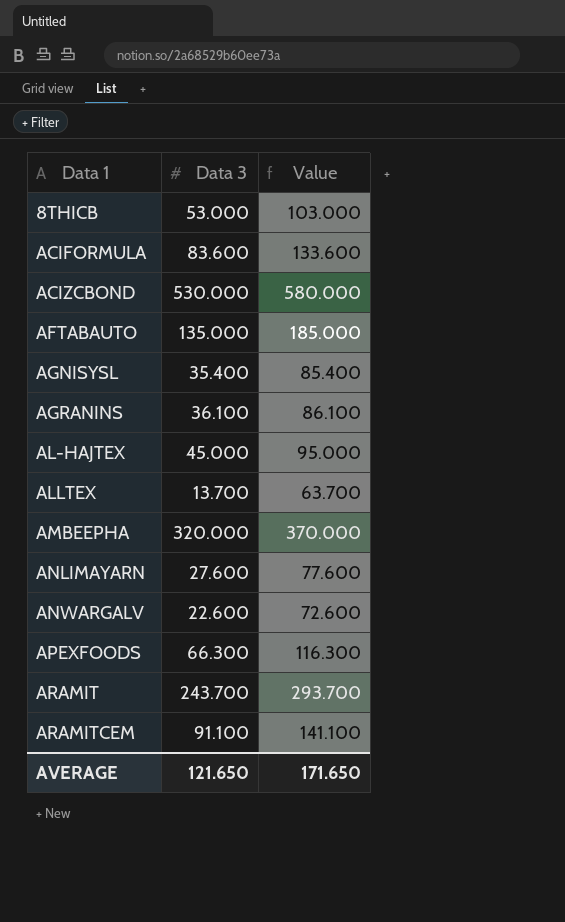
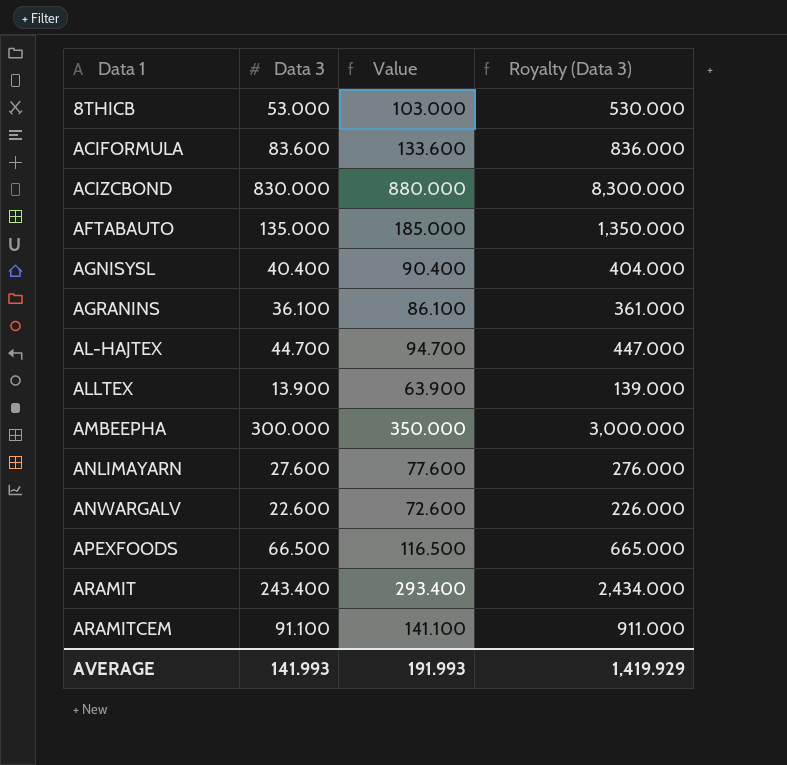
column Royalty (Data 3) | formula: none -> [Data 3] * 10
ACIZCBOND | Data 3: 530.000 -> 830.000
ACIZCBOND | Value: 580.000 -> 880.000
AGNISYSL | Data 3: 35.400 -> 40.400
AGNISYSL | Value: 85.400 -> 90.400
AL-HAJTEX | Data 3: 45.000 -> 44.700
AL-HAJTEX | Value: 95.000 -> 94.700
ALLTEX | Data 3: 13.700 -> 13.900
ALLTEX | Value: 63.700 -> 63.900
AMBEEPHA | Data 3: 320.000 -> 300.000
AMBEEPHA | Value: 370.000 -> 350.000
APEXFOODS | Data 3: 66.300 -> 66.500
APEXFOODS | Value: 116.300 -> 116.500
ARAMIT | Data 3: 243.700 -> 243.400
ARAMIT | Value: 293.700 -> 293.400
AVERAGE | Data 3: 121.650 -> 141.993
AVERAGE | Value: 171.650 -> 191.993

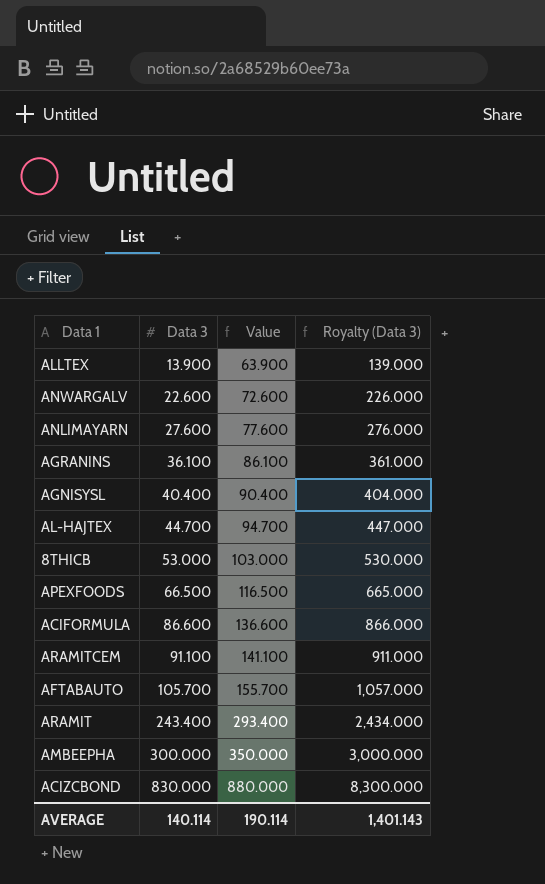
row order: Data 1 ascending -> Data 3 ascending
ACIFORMULA | Data 3: 83.600 -> 86.600
ACIFORMULA | Value: 133.600 -> 136.600
ACIFORMULA | Royalty (Data 3): 836.000 -> 866.000
AFTABAUTO | Data 3: 135.000 -> 105.700
AFTABAUTO | Value: 185.000 -> 155.700
AFTABAUTO | Royalty (Data 3): 1,350.000 -> 1,057.000
AVERAGE | Data 3: 141.993 -> 140.114
AVERAGE | Value: 191.993 -> 190.114
AVERAGE | Royalty (Data 3): 1,419.929 -> 1,401.143

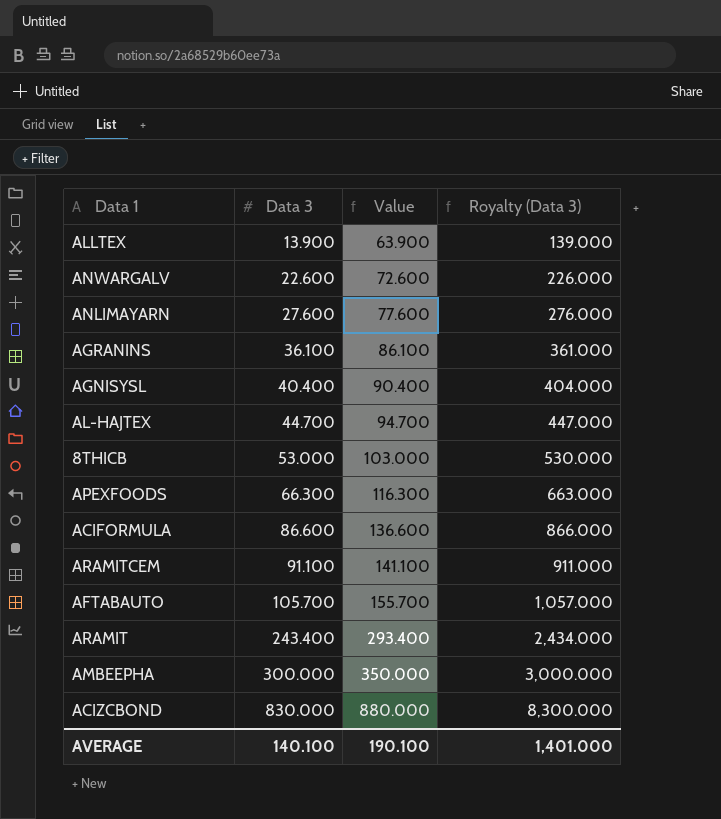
APEXFOODS | Data 3: 66.500 -> 66.300
APEXFOODS | Value: 116.500 -> 116.300
APEXFOODS | Royalty (Data 3): 665.000 -> 663.000
AVERAGE | Data 3: 140.114 -> 140.100
AVERAGE | Value: 190.114 -> 190.100
AVERAGE | Royalty (Data 3): 1,401.143 -> 1,401.000

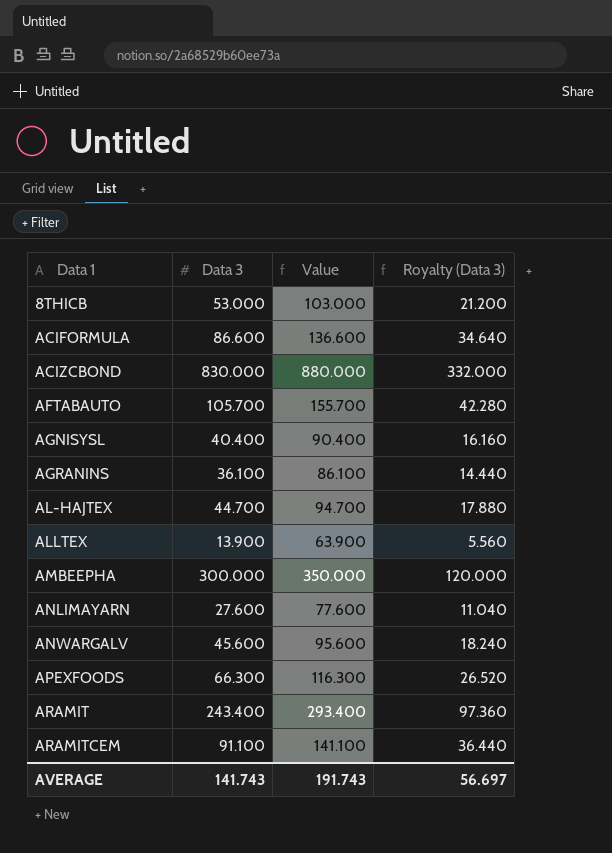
row order: Data 3 ascending -> Data 1 ascending
column Royalty (Data 3) | formula: [Data 3] * 10 -> [Data 3] * 0.4
ANWARGALV | Data 3: 22.600 -> 45.600
ANWARGALV | Value: 72.600 -> 95.600
AVERAGE | Data 3: 140.100 -> 141.743
AVERAGE | Value: 190.100 -> 191.743
AVERAGE | Royalty (Data 3): 1,401.000 -> 56.697

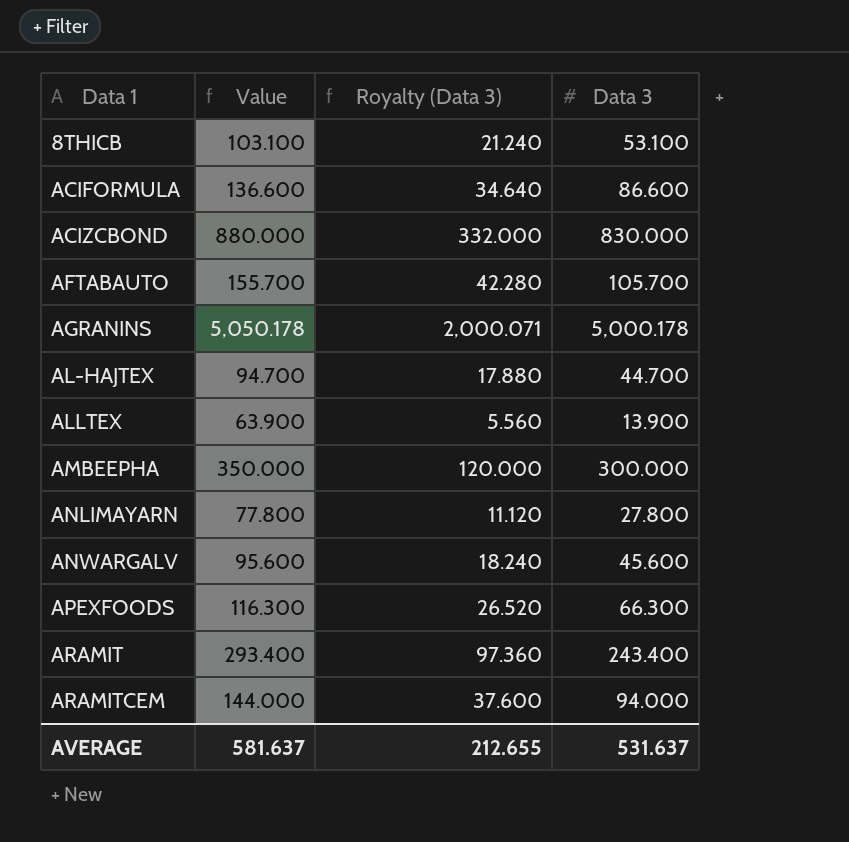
column Data 3 | position: 2 -> 4
row AGNISYSL: 40.400 | 90.400 | 16.160 -> none
8THICB | Value: 103.000 -> 103.100
8THICB | Royalty (Data 3): 21.200 -> 21.240
8THICB | Data 3: 53.000 -> 53.100
AGRANINS | Value: 86.100 -> 5,050.178
AGRANINS | Royalty (Data 3): 14.440 -> 2,000.071
AGRANINS | Data 3: 36.100 -> 5,000.178
ANLIMAYARN | Value: 77.600 -> 77.800
ANLIMAYARN | Royalty (Data 3): 11.040 -> 11.120
ANLIMAYARN | Data 3: 27.600 -> 27.800
ARAMITCEM | Value: 141.100 -> 144.000
ARAMITCEM | Royalty (Data 3): 36.440 -> 37.600
ARAMITCEM | Data 3: 91.100 -> 94.000
AVERAGE | Value: 191.743 -> 581.637
AVERAGE | Royalty (Data 3): 56.697 -> 212.655
AVERAGE | Data 3: 141.743 -> 531.637

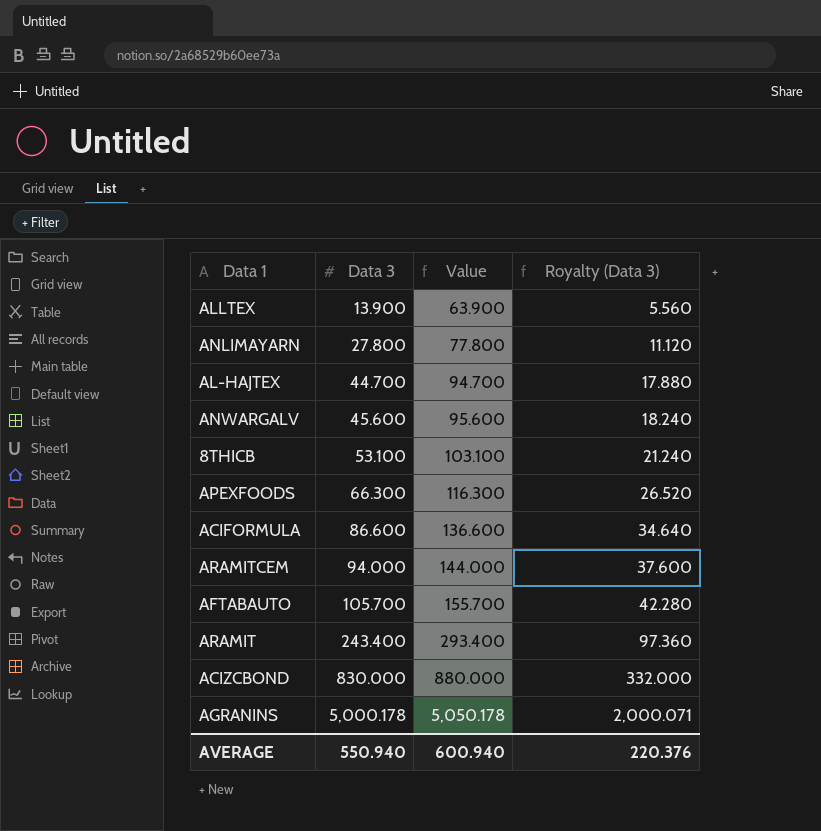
row order: Data 1 ascending -> Data 3 ascending
column Data 3 | position: 4 -> 2
row AMBEEPHA: 350.000 | 120.000 | 300.000 -> none
AVERAGE | Data 3: 531.637 -> 550.940
AVERAGE | Value: 581.637 -> 600.940
AVERAGE | Royalty (Data 3): 212.655 -> 220.376

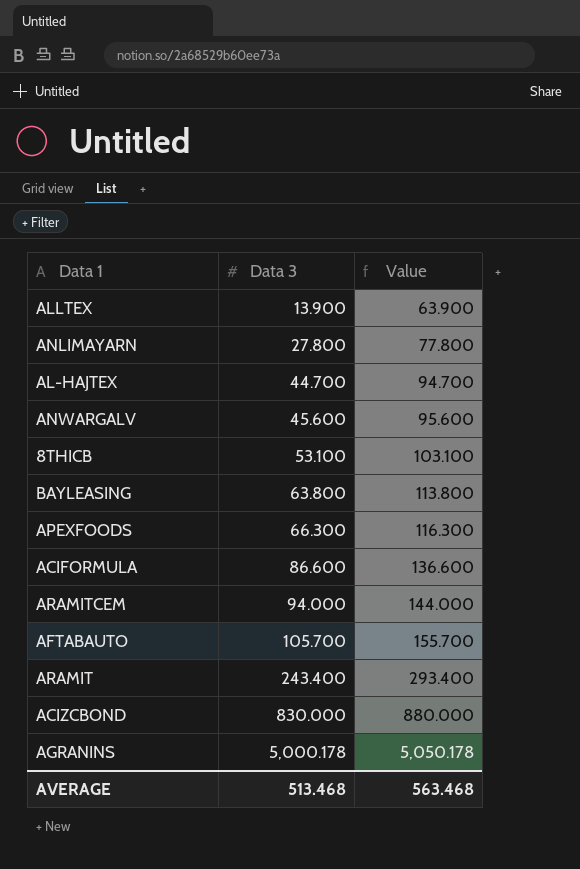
column Royalty (Data 3) | formula: [Data 3] * 0.4 -> none
row BAYLEASING: none -> 63.800 | 113.800
AVERAGE | Data 3: 550.940 -> 513.468
AVERAGE | Value: 600.940 -> 563.468

